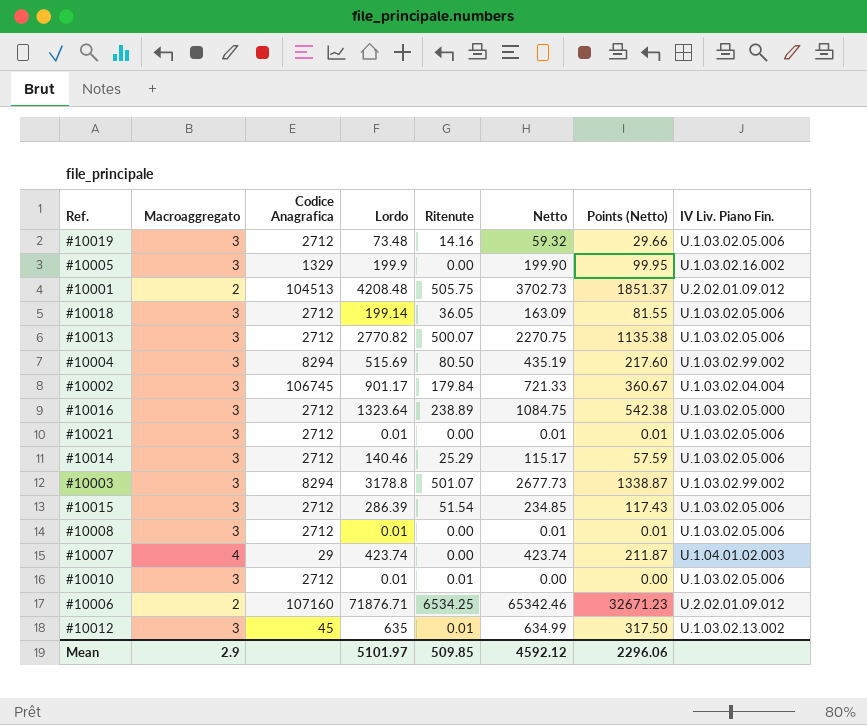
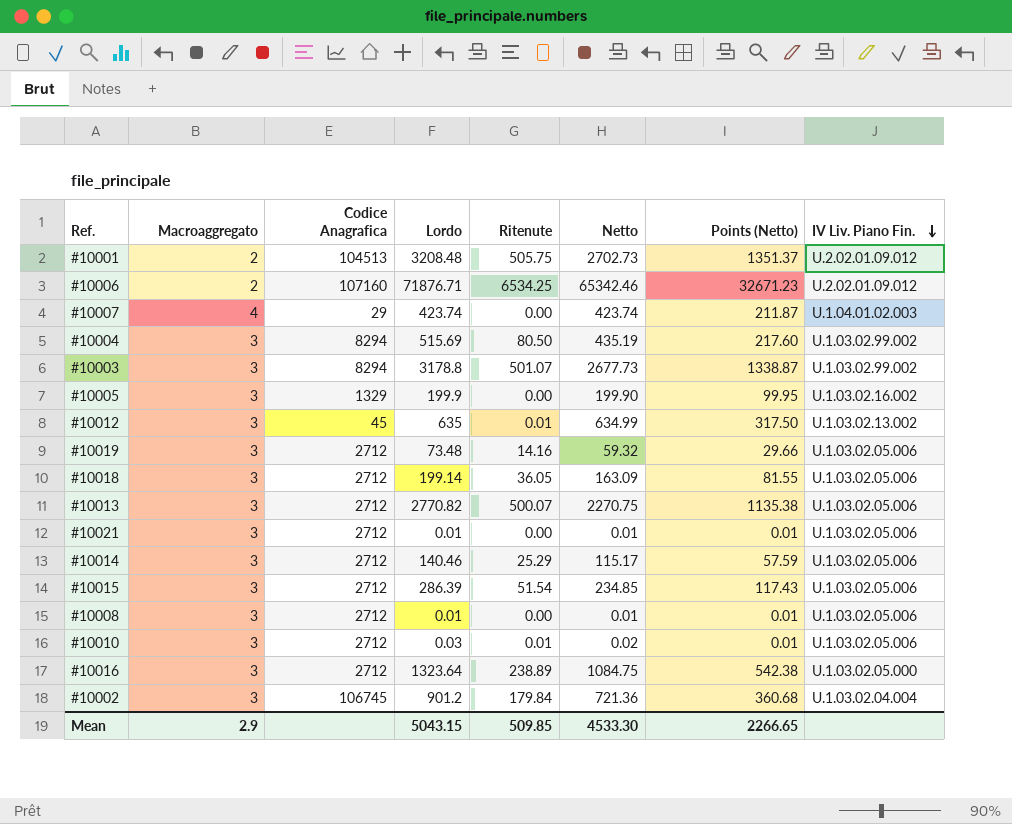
row order: none -> IV Liv. Piano Fin. descending
#10001 | Lordo: 4208.48 -> 3208.48
#10001 | Netto: 3702.73 -> 2702.73
#10001 | Points (Netto): 1851.37 -> 1351.37
#10010 | Lordo: 0.01 -> 0.03
#10010 | Netto: 0.00 -> 0.02
#10010 | Points (Netto): 0.00 -> 0.01
#10002 | Lordo: 901.17 -> 901.2
#10002 | Netto: 721.33 -> 721.36
#10002 | Points (Netto): 360.67 -> 360.68
Mean | Lordo: 5101.97 -> 5043.15
Mean | Netto: 4592.12 -> 4533.30
Mean | Points (Netto): 2296.06 -> 2266.65

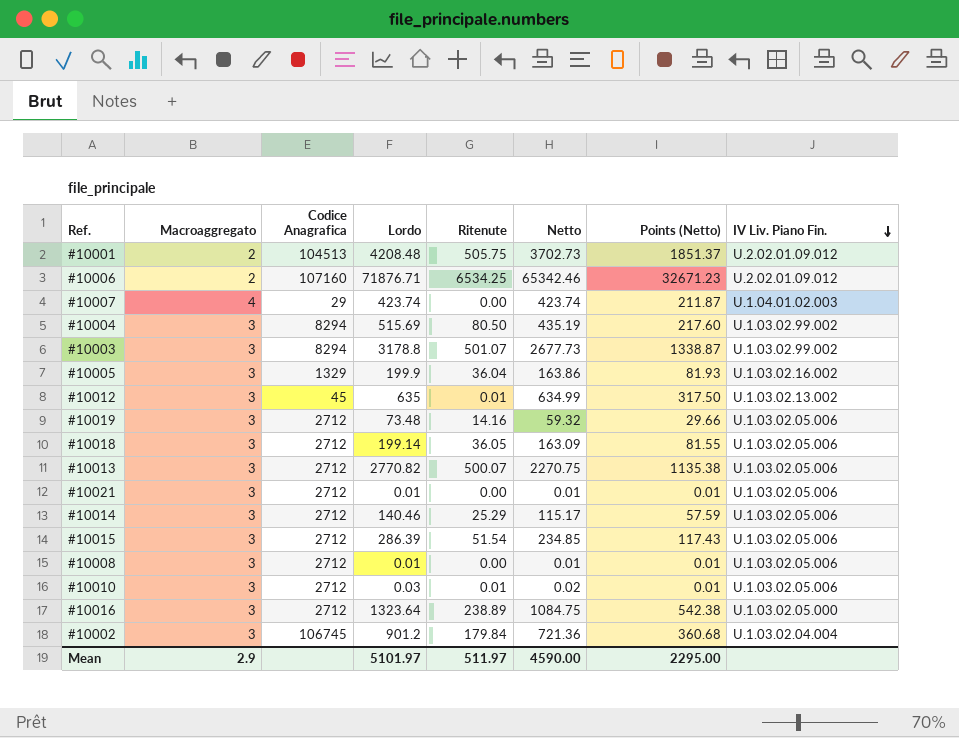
#10001 | Lordo: 3208.48 -> 4208.48
#10001 | Netto: 2702.73 -> 3702.73
#10001 | Points (Netto): 1351.37 -> 1851.37
#10005 | Ritenute: 0.00 -> 36.04
#10005 | Netto: 199.90 -> 163.86
#10005 | Points (Netto): 99.95 -> 81.93
Mean | Lordo: 5043.15 -> 5101.97
Mean | Ritenute: 509.85 -> 511.97
Mean | Netto: 4533.30 -> 4590.00
Mean | Points (Netto): 2266.65 -> 2295.00

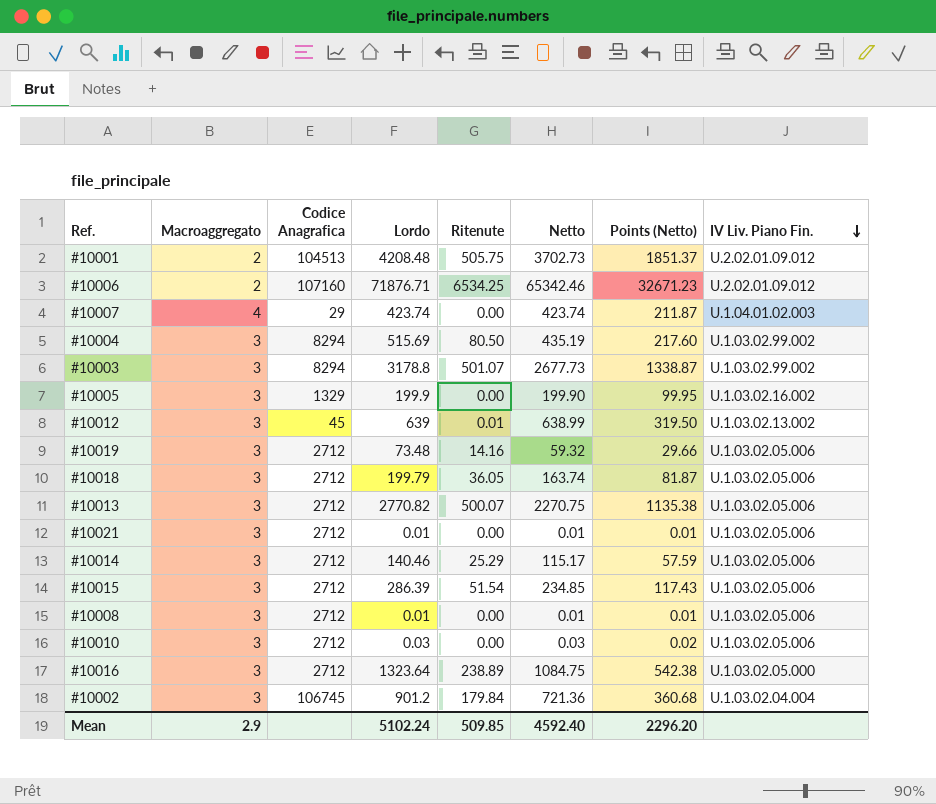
#10005 | Ritenute: 36.04 -> 0.00
#10005 | Netto: 163.86 -> 199.90
#10005 | Points (Netto): 81.93 -> 99.95
#10012 | Lordo: 635 -> 639
#10012 | Netto: 634.99 -> 638.99
#10012 | Points (Netto): 317.50 -> 319.50
#10018 | Lordo: 199.14 -> 199.79
#10018 | Netto: 163.09 -> 163.74
#10018 | Points (Netto): 81.55 -> 81.87
#10010 | Ritenute: 0.01 -> 0.00
#10010 | Netto: 0.02 -> 0.03
#10010 | Points (Netto): 0.01 -> 0.02
Mean | Lordo: 5101.97 -> 5102.24
Mean | Ritenute: 511.97 -> 509.85
Mean | Netto: 4590.00 -> 4592.40
Mean | Points (Netto): 2295.00 -> 2296.20

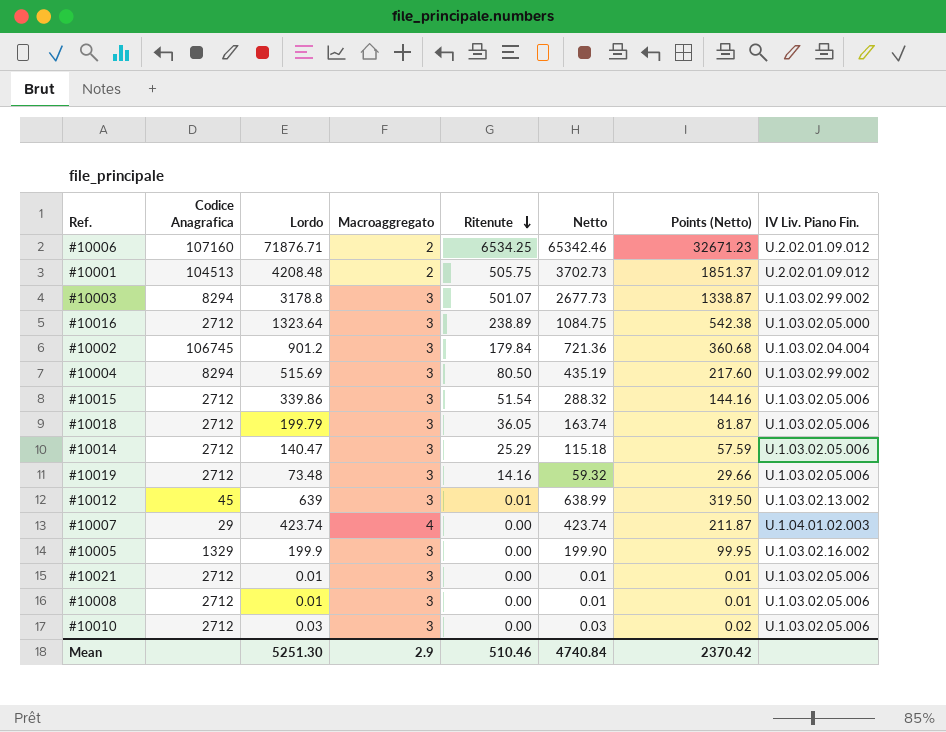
row order: IV Liv. Piano Fin. descending -> Ritenute descending
column Macroaggregato | position: 2 -> 4
row #10013: 3 | 2712 | 2770.82 | 500.07 | 2270.75 | 1135.38 | U.1.03.02.05.006 -> none
#10015 | Lordo: 286.39 -> 339.86
#10015 | Netto: 234.85 -> 288.32
#10015 | Points (Netto): 117.43 -> 144.16
#10014 | Lordo: 140.46 -> 140.47
#10014 | Netto: 115.17 -> 115.18
Mean | Lordo: 5102.24 -> 5251.30
Mean | Ritenute: 509.85 -> 510.46
Mean | Netto: 4592.40 -> 4740.84
Mean | Points (Netto): 2296.20 -> 2370.42

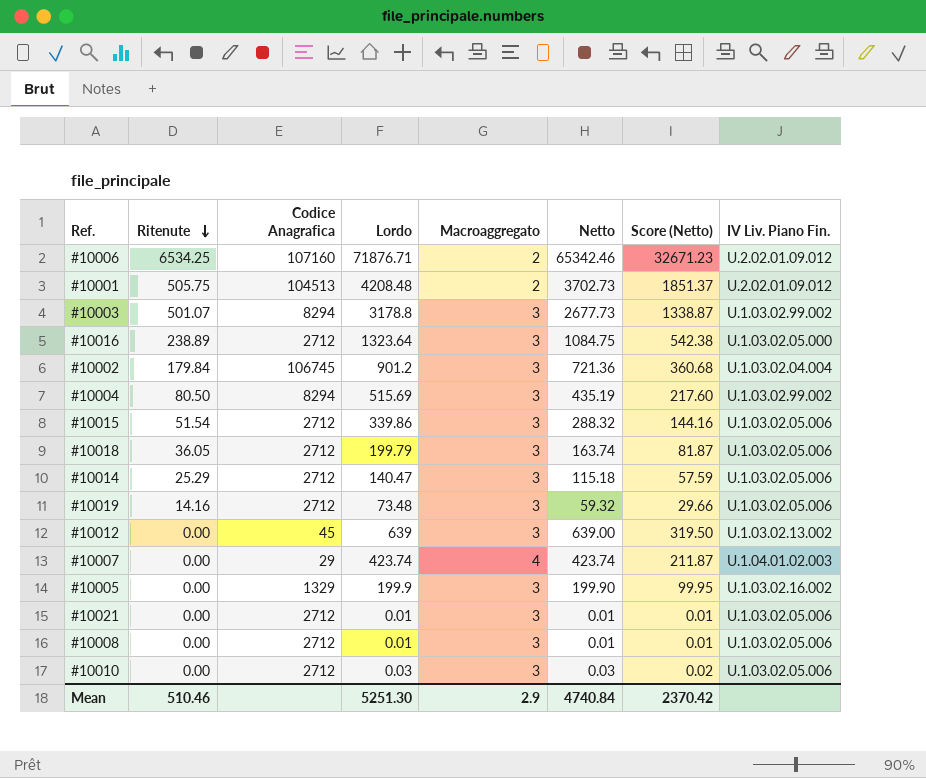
column Ritenute | position: 5 -> 2
column name: Points (Netto) -> Score (Netto)
#10012 | Ritenute: 0.01 -> 0.00
#10012 | Netto: 638.99 -> 639.00

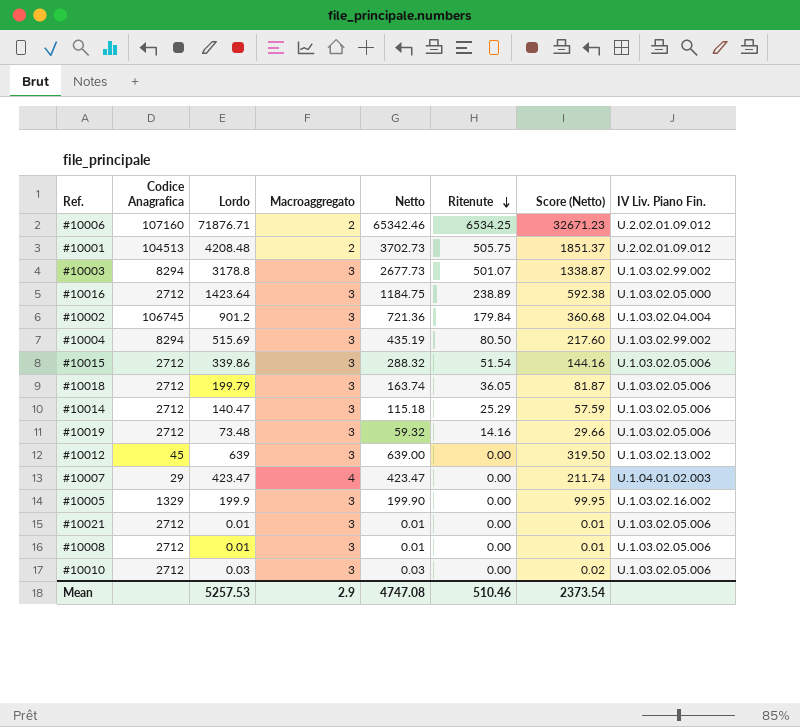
column Ritenute | position: 2 -> 6
#10016 | Lordo: 1323.64 -> 1423.64
#10016 | Netto: 1084.75 -> 1184.75
#10016 | Score (Netto): 542.38 -> 592.38
#10007 | Lordo: 423.74 -> 423.47
#10007 | Netto: 423.74 -> 423.47
#10007 | Score (Netto): 211.87 -> 211.74
Mean | Lordo: 5251.30 -> 5257.53
Mean | Netto: 4740.84 -> 4747.08
Mean | Score (Netto): 2370.42 -> 2373.54

